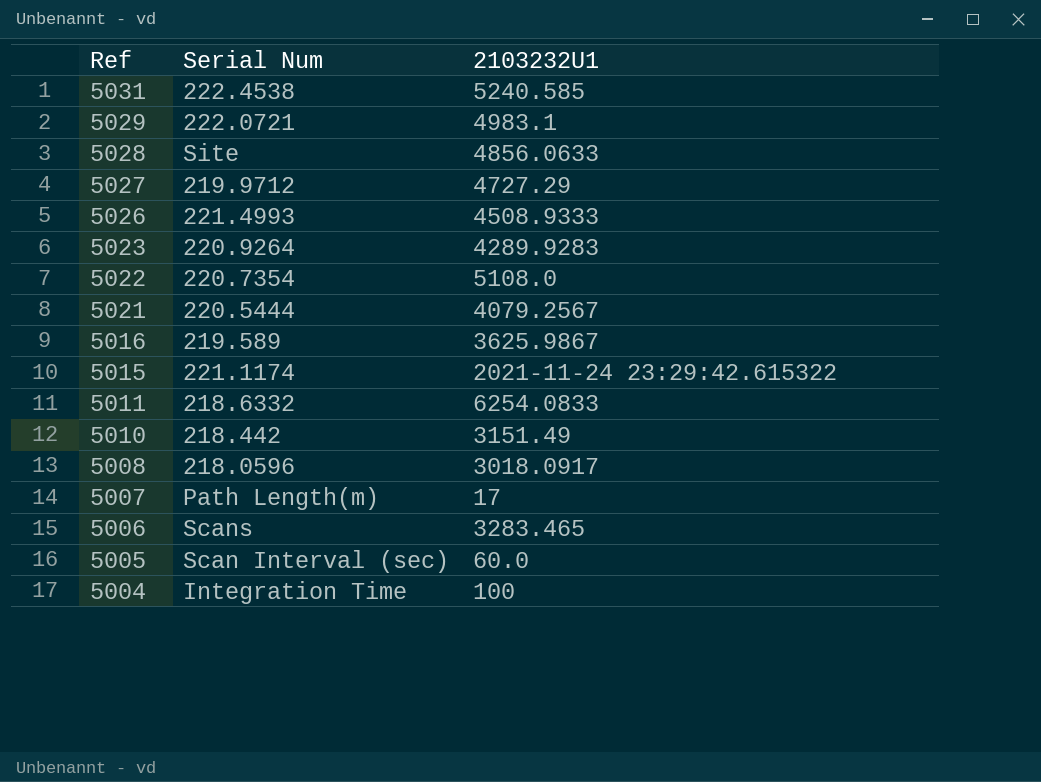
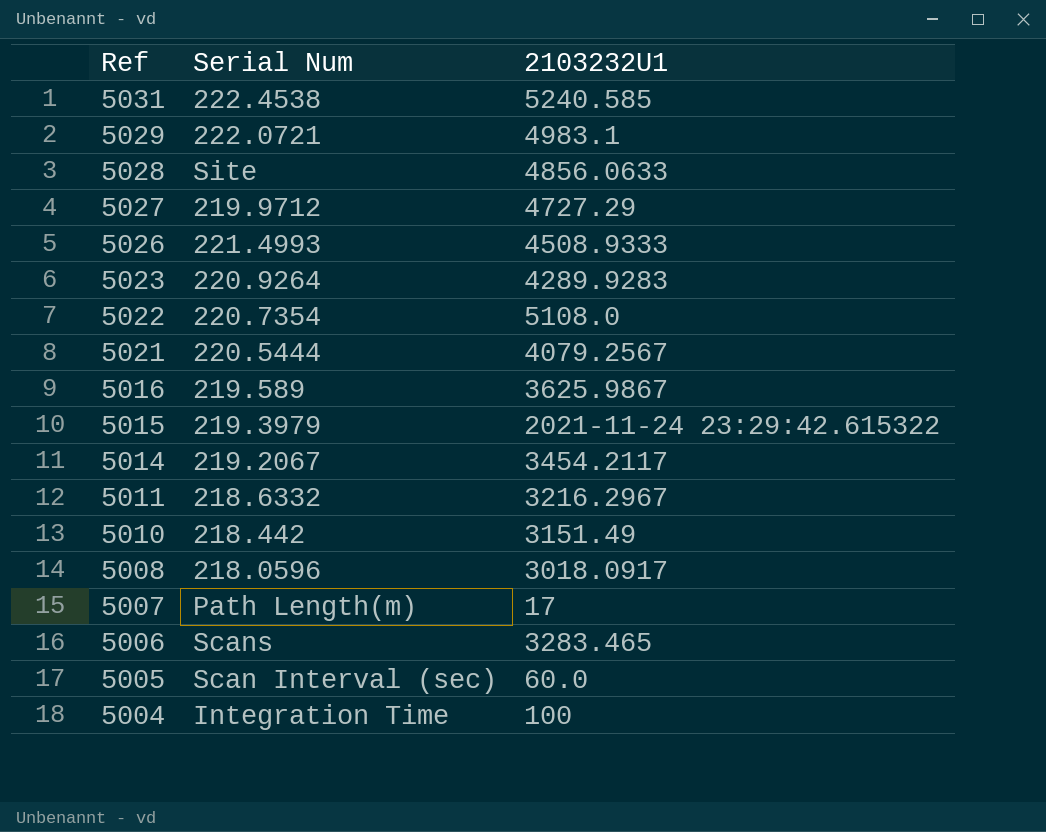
5015 | Serial Num: 221.1174 -> 219.3979
row 5014: none -> 219.2067 | 3454.2117
5011 | 2103232U1: 6254.0833 -> 3216.2967

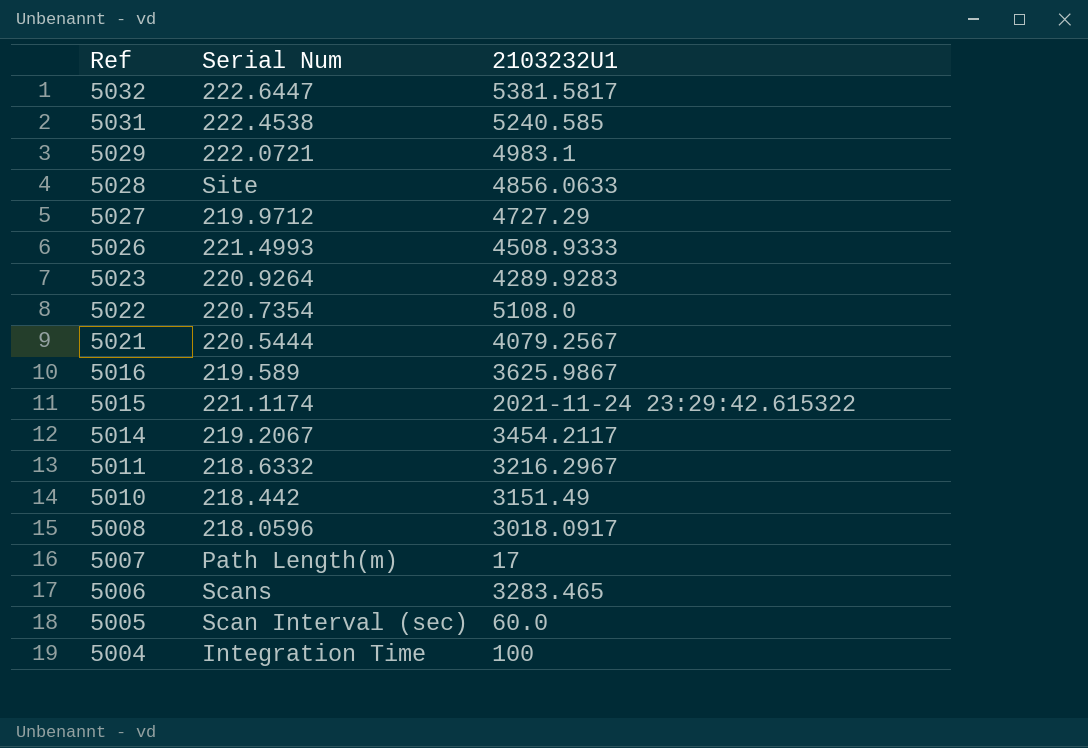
row 5032: none -> 222.6447 | 5381.5817
5015 | Serial Num: 219.3979 -> 221.1174

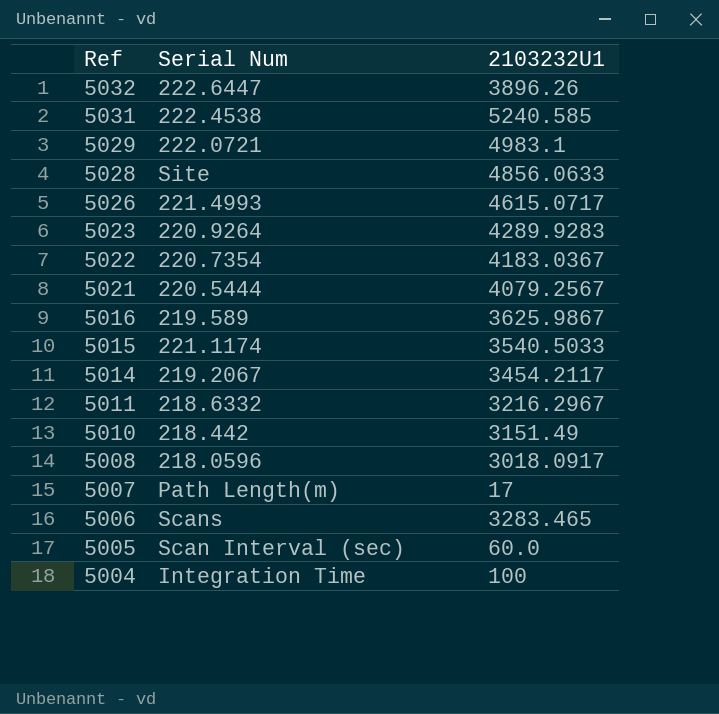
row 5027: 219.9712 | 4727.29 -> none
5032 | 2103232U1: 5381.5817 -> 3896.26
5026 | 2103232U1: 4508.9333 -> 4615.0717
5022 | 2103232U1: 5108.0 -> 4183.0367
5015 | 2103232U1: 2021-11-24 23:29:42.615322 -> 3540.5033

